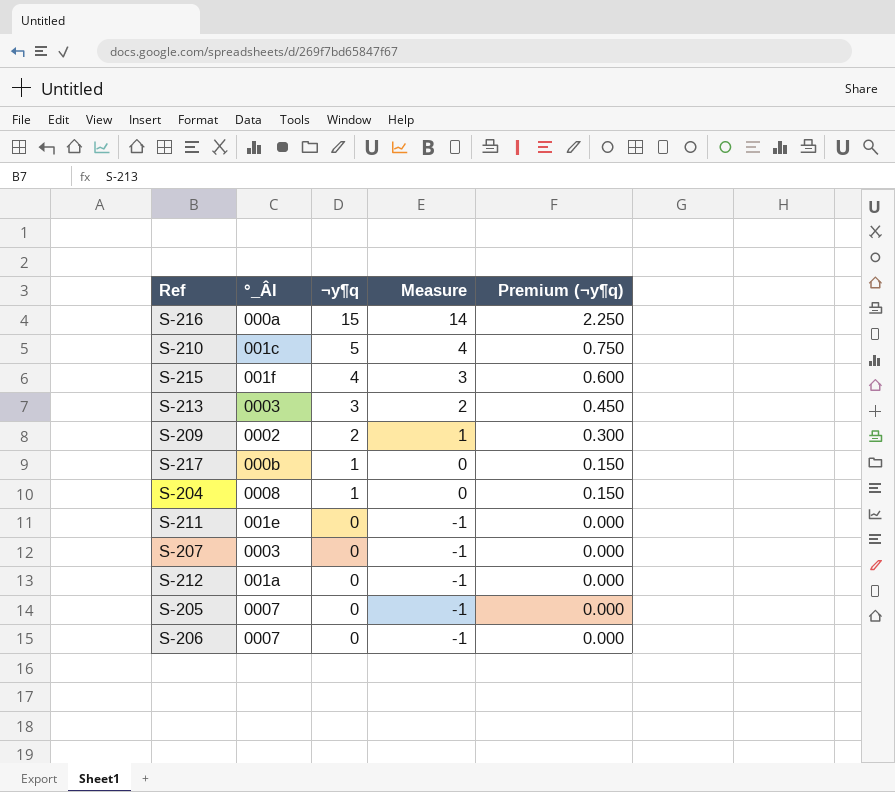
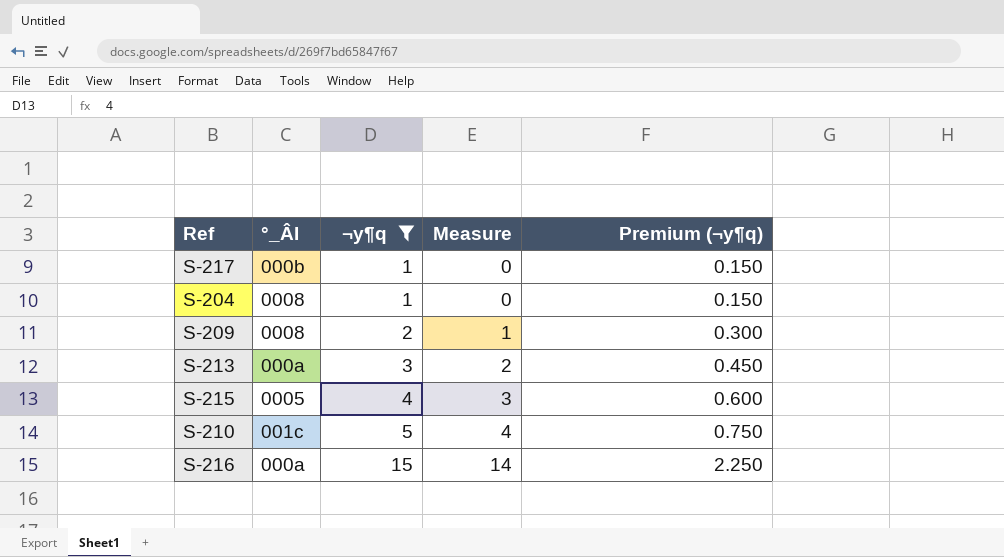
filter: none -> ¬y¶q != 0
row order: ¬y¶q descending -> ¬y¶q ascending
S-209 | °_ÂI: 0002 -> 0008
S-213 | °_ÂI: 0003 -> 000a
S-215 | °_ÂI: 001f -> 0005

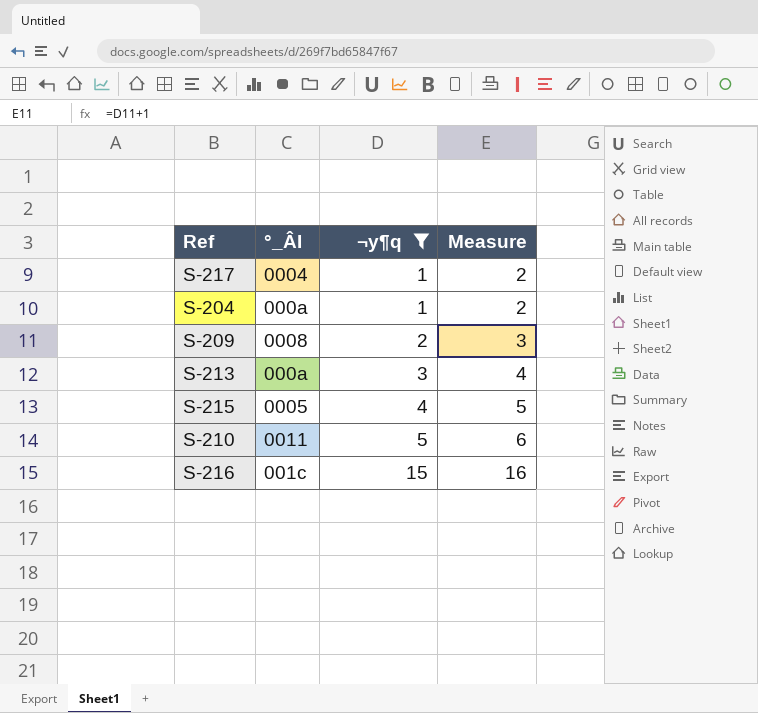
column Premium (¬y¶q) | formula: [¬y¶q] * 0.15 -> none
column Measure | formula: [¬y¶q] - 1 -> [¬y¶q] + 1
S-217 | °_ÂI: 000b -> 0004
S-204 | °_ÂI: 0008 -> 000a
S-210 | °_ÂI: 001c -> 0011
S-216 | °_ÂI: 000a -> 001c

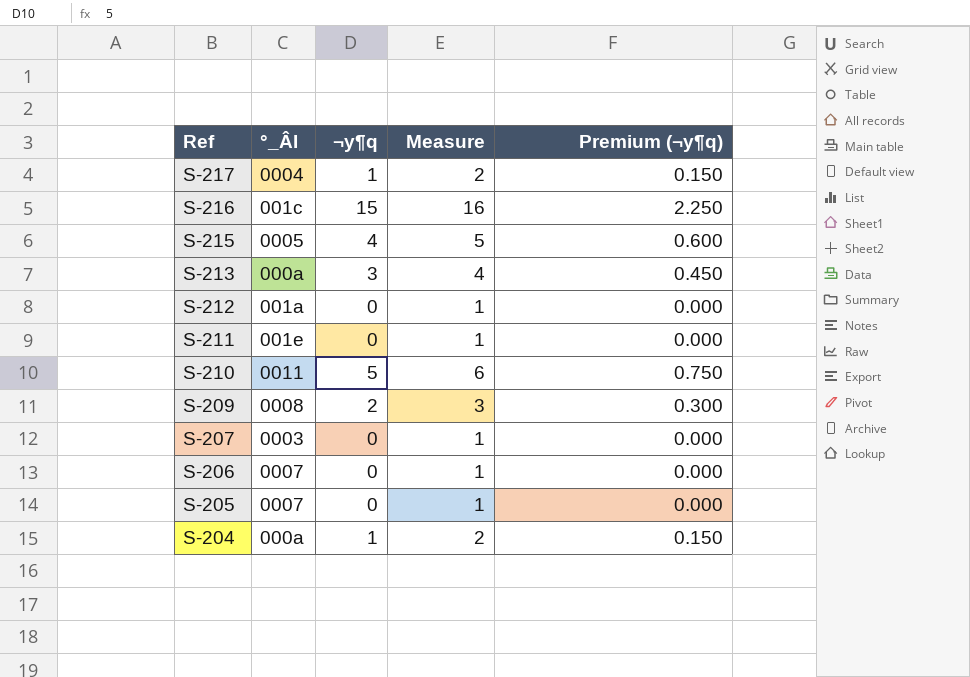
filter: ¬y¶q != 0 -> none
row order: ¬y¶q ascending -> Ref descending
column Premium (¬y¶q) | formula: none -> [¬y¶q] * 0.15

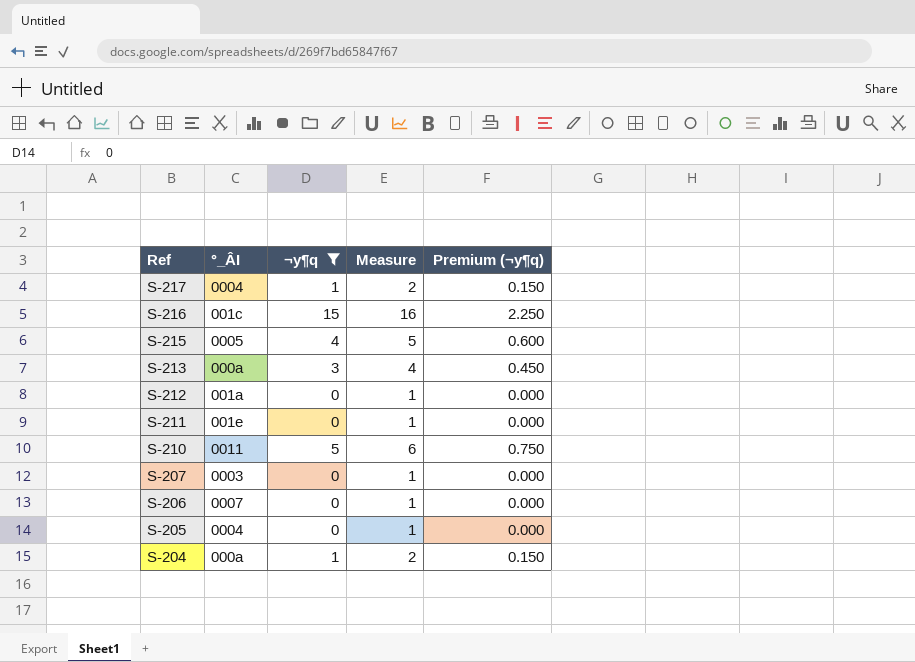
filter: none -> ¬y¶q != 2
S-205 | °_ÂI: 0007 -> 0004

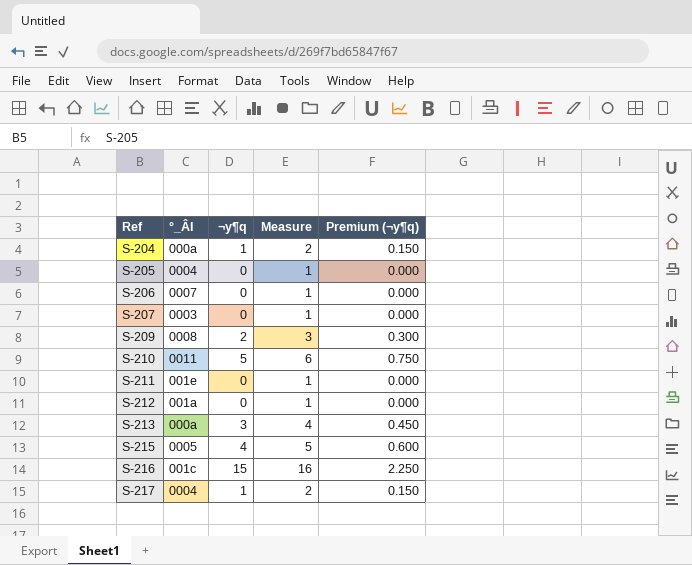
filter: ¬y¶q != 2 -> none
row order: Ref descending -> Ref ascending

